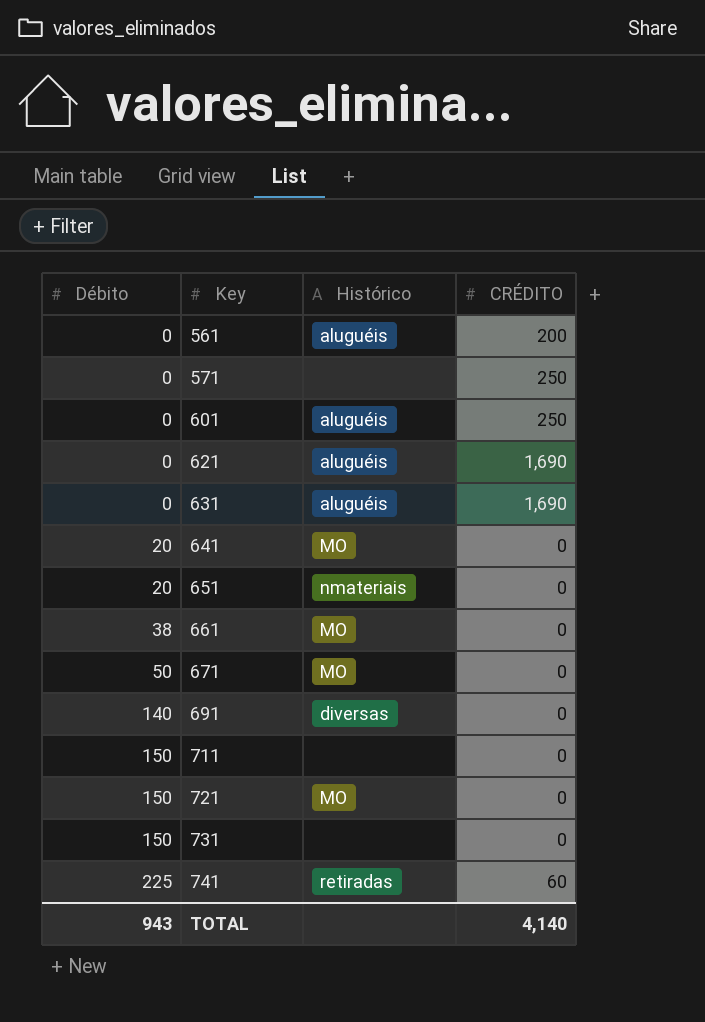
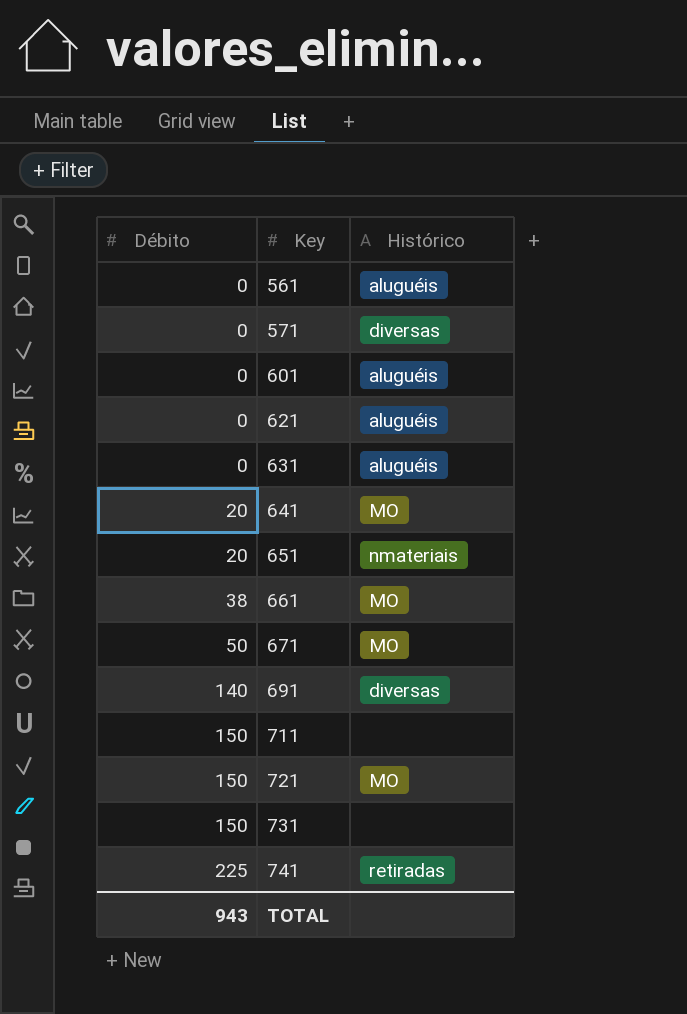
column CRÉDITO | position: 4 -> none
571 | Histórico: none -> diversas

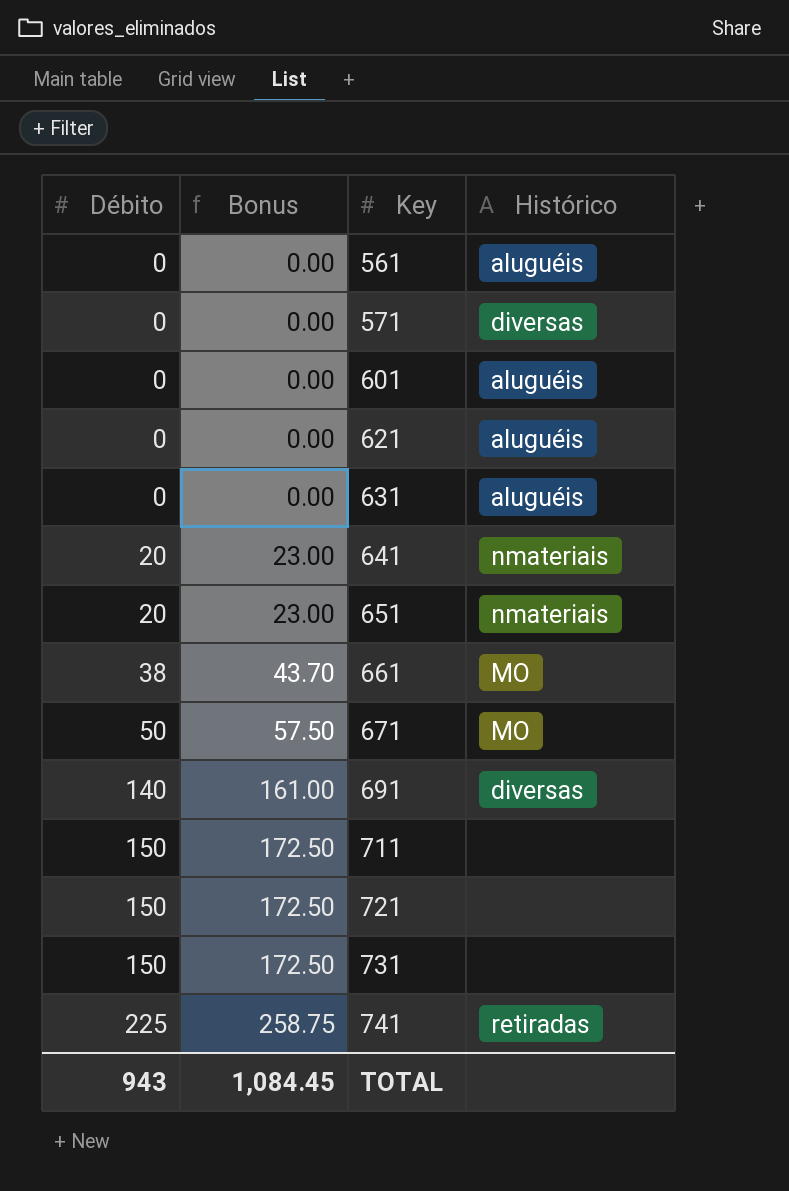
column Bonus | formula: none -> [Débito] * 1.15
641 | Histórico: MO -> nmateriais
721 | Histórico: MO -> none

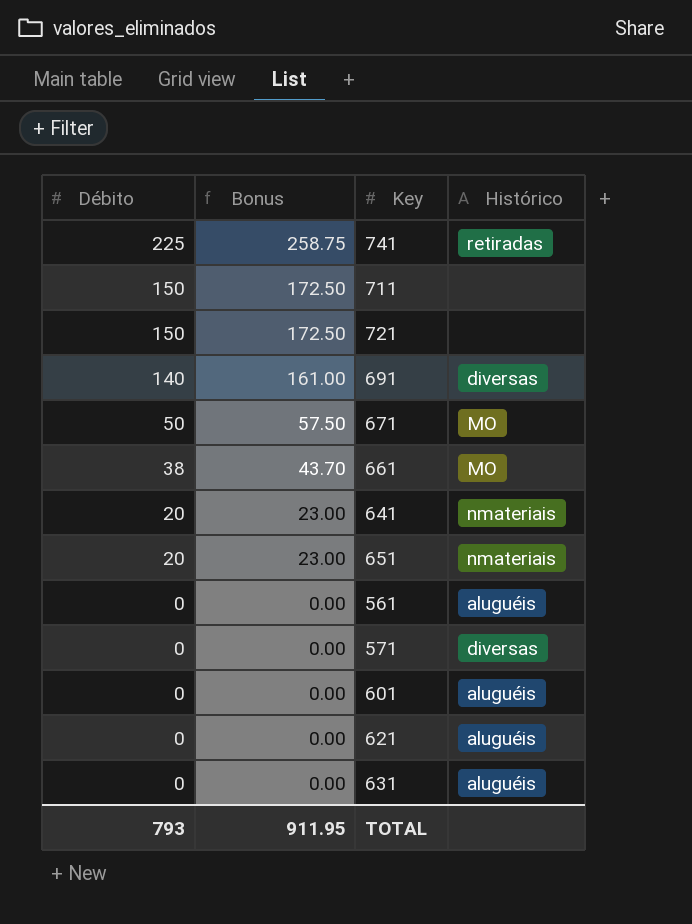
row order: Débito ascending -> Débito descending
row 731: 150 | 172.50 | none -> none
TOTAL | Débito: 943 -> 793
TOTAL | Bonus: 1,084.45 -> 911.95

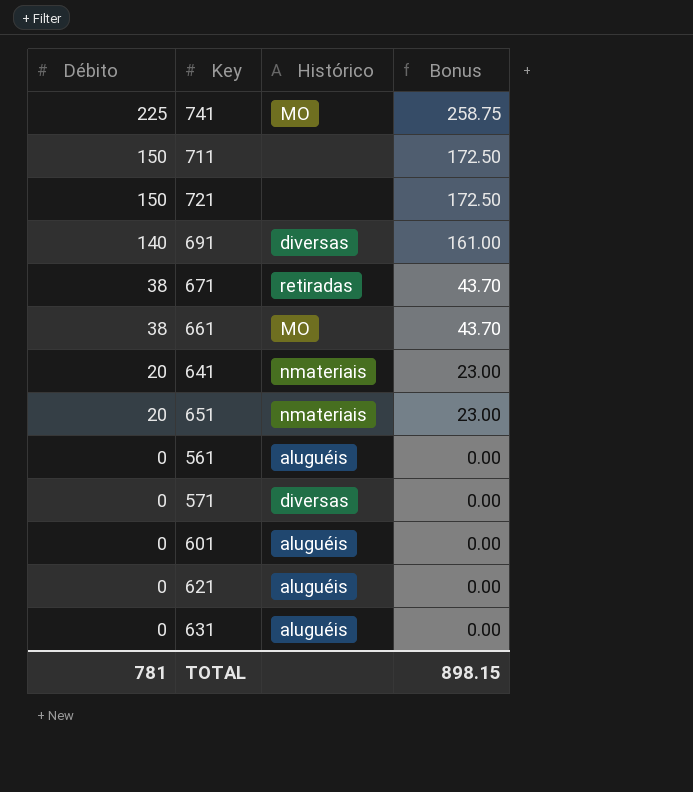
column Bonus | position: 2 -> 4
741 | Histórico: retiradas -> MO
671 | Débito: 50 -> 38
671 | Histórico: MO -> retiradas
671 | Bonus: 57.50 -> 43.70
TOTAL | Débito: 793 -> 781
TOTAL | Bonus: 911.95 -> 898.15

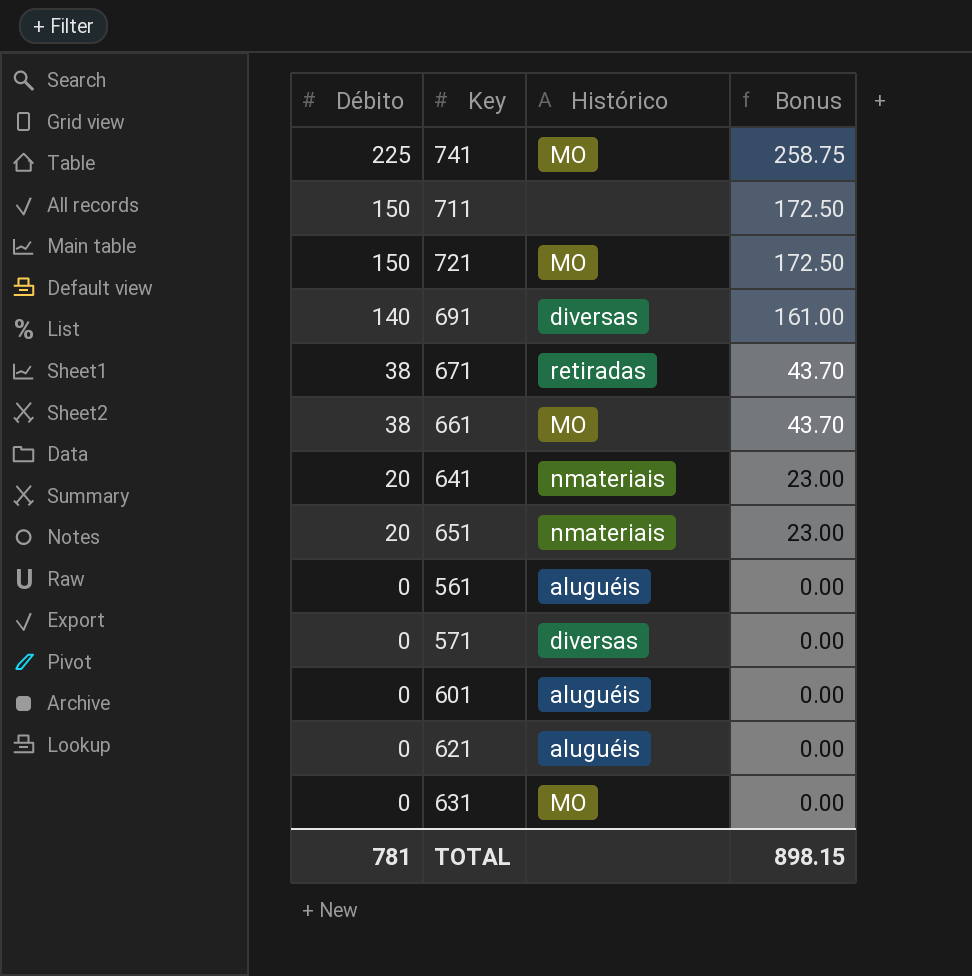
721 | Histórico: none -> MO
631 | Histórico: aluguéis -> MO

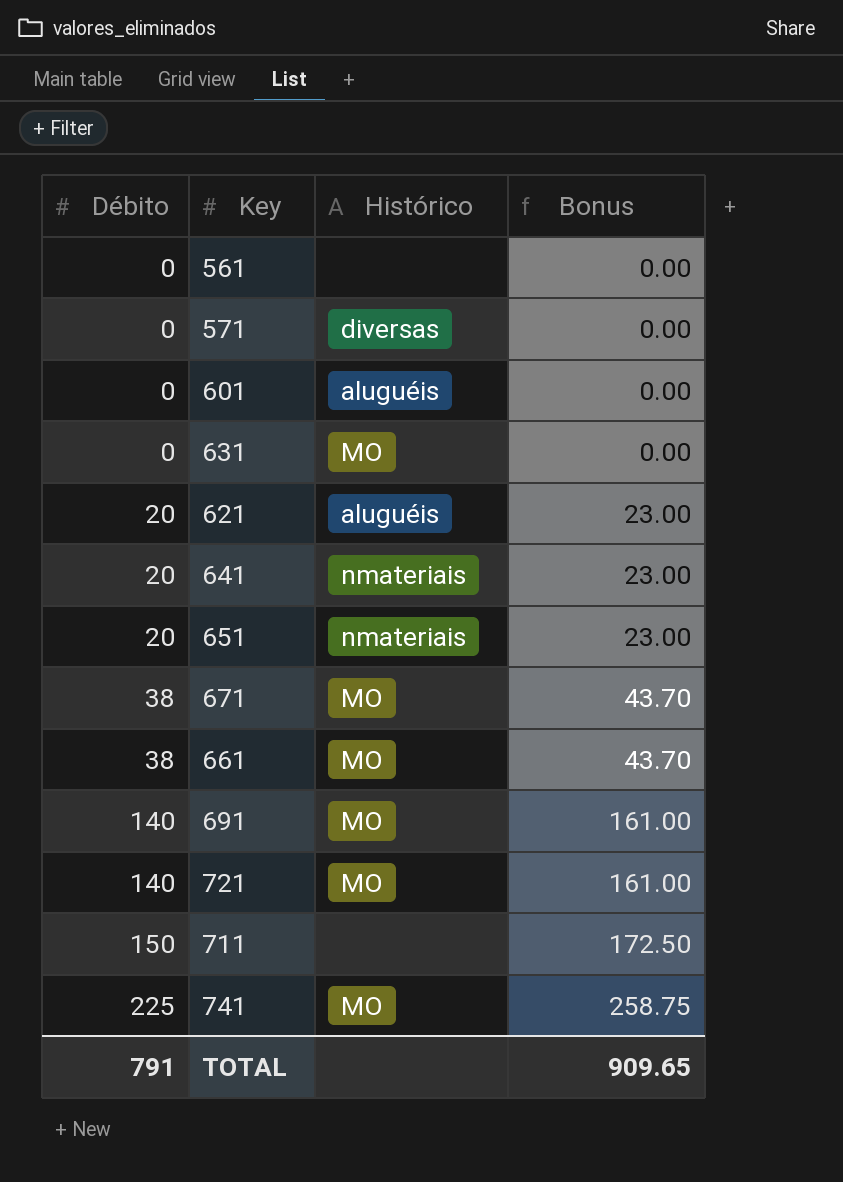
row order: Débito descending -> Débito ascending
561 | Histórico: aluguéis -> none
621 | Débito: 0 -> 20
621 | Bonus: 0.00 -> 23.00
671 | Histórico: retiradas -> MO
691 | Histórico: diversas -> MO
721 | Débito: 150 -> 140
721 | Bonus: 172.50 -> 161.00
TOTAL | Débito: 781 -> 791
TOTAL | Bonus: 898.15 -> 909.65

